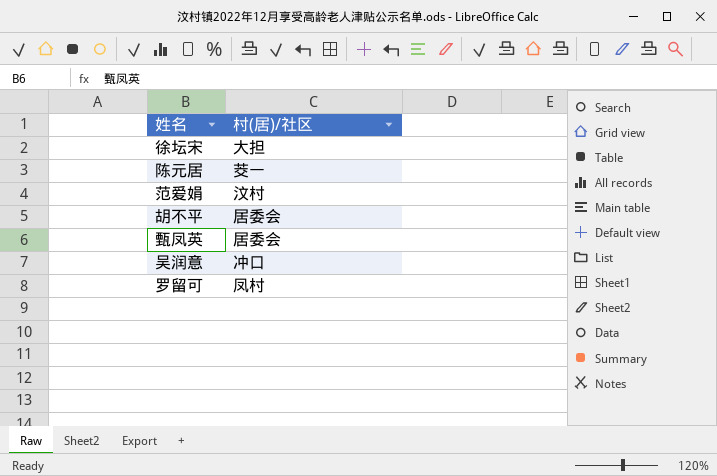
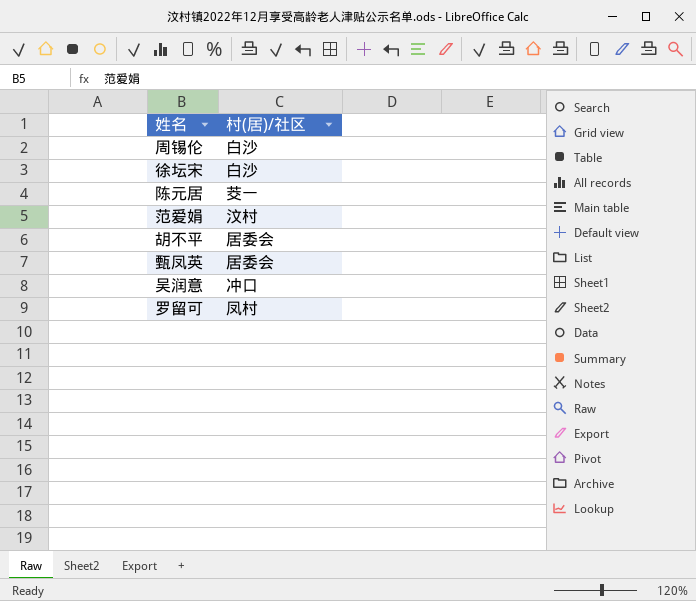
row 周锡伦: none -> 白沙
徐坛宋 | 村(居)/社区: 大担 -> 白沙

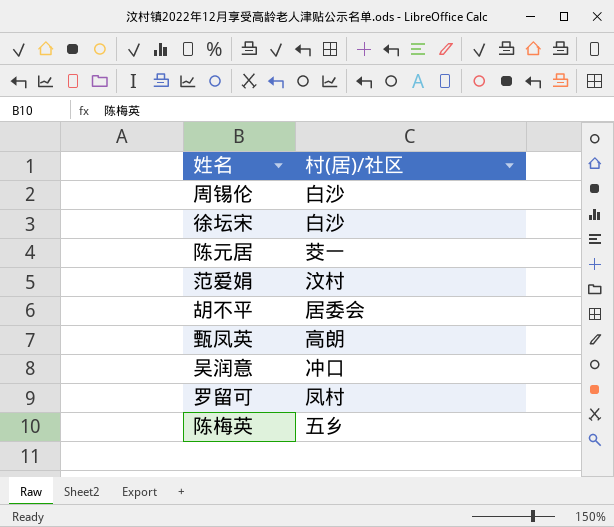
甄凤英 | 村(居)/社区: 居委会 -> 高朗
row 陈梅英: none -> 五乡

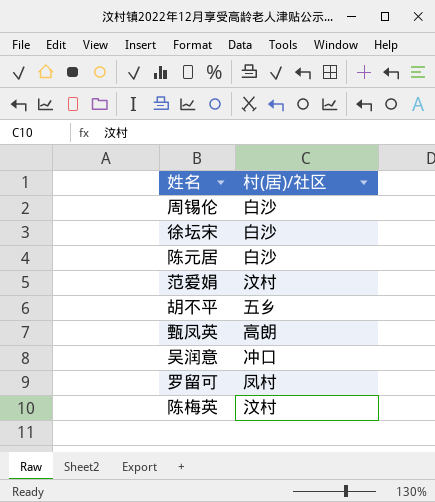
陈元居 | 村(居)/社区: 茭一 -> 白沙
胡不平 | 村(居)/社区: 居委会 -> 五乡
陈梅英 | 村(居)/社区: 五乡 -> 汶村

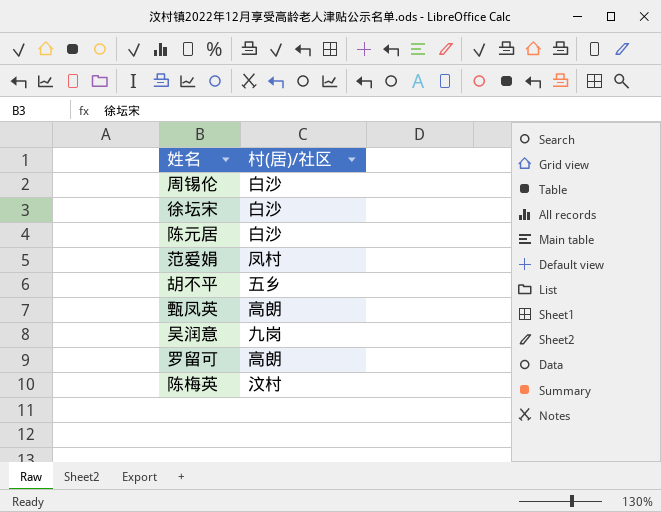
范爱娟 | 村(居)/社区: 汶村 -> 凤村
吴润意 | 村(居)/社区: 冲口 -> 九岗
罗留可 | 村(居)/社区: 凤村 -> 高朗

